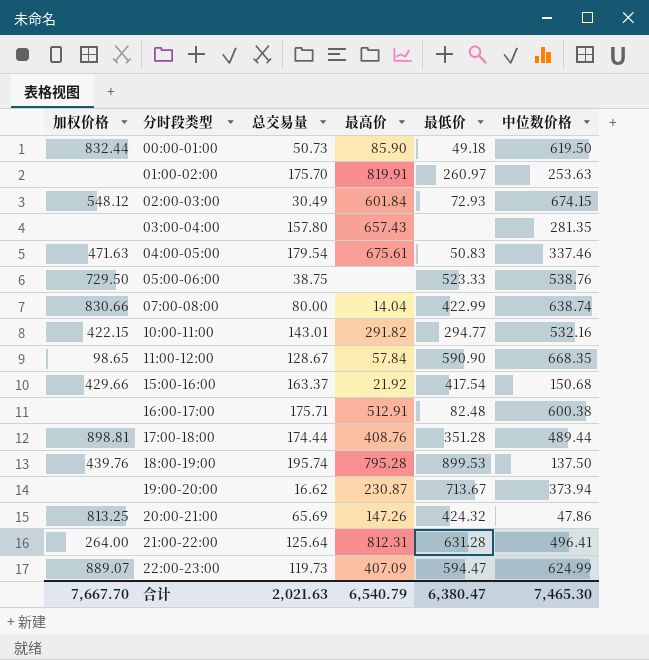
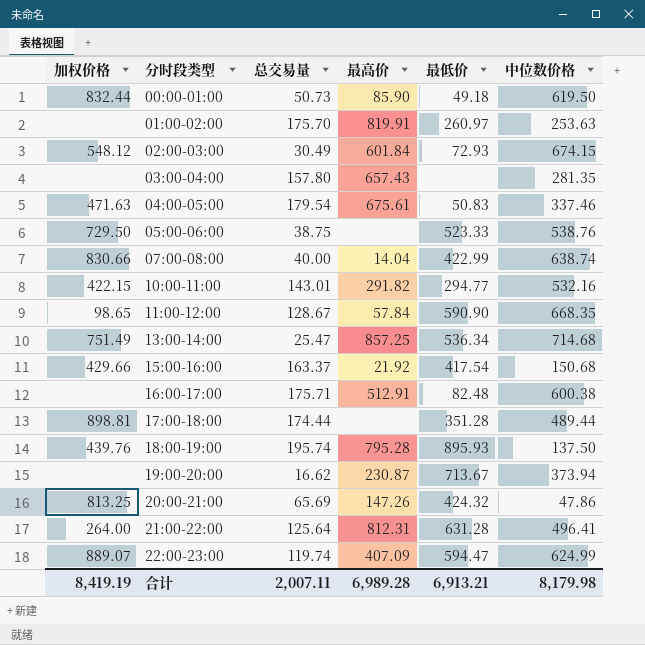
07:00-08:00 | 总交易量: 80.00 -> 40.00
row 13:00-14:00: none -> 751.49 | 25.47 | 857.25 | 536.34 | 714.68
17:00-18:00 | 最高价: 408.76 -> none
18:00-19:00 | 最低价: 899.53 -> 895.93
22:00-23:00 | 总交易量: 119.73 -> 119.74
合计 | 加权价格: 7,667.70 -> 8,419.19
合计 | 总交易量: 2,021.63 -> 2,007.11
合计 | 最高价: 6,540.79 -> 6,989.28
合计 | 最低价: 6,380.47 -> 6,913.21
合计 | 中位数价格: 7,465.30 -> 8,179.98

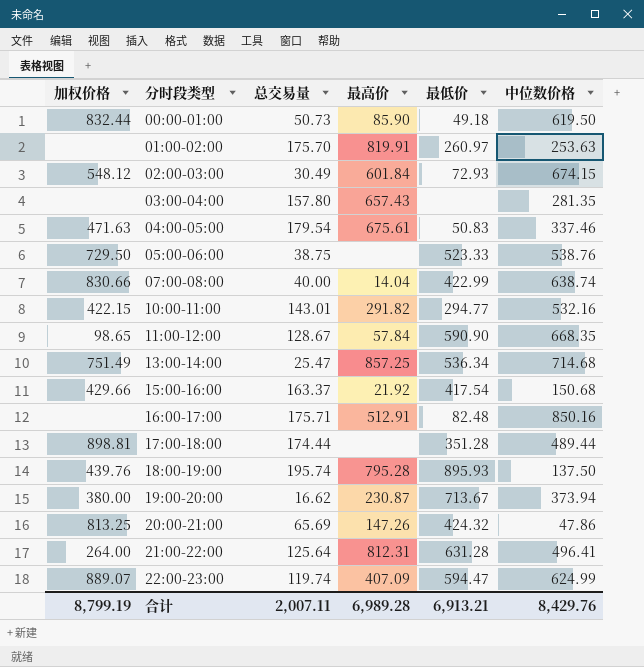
16:00-17:00 | 中位数价格: 600.38 -> 850.16
19:00-20:00 | 加权价格: none -> 380.00
合计 | 加权价格: 8,419.19 -> 8,799.19
合计 | 中位数价格: 8,179.98 -> 8,429.76

